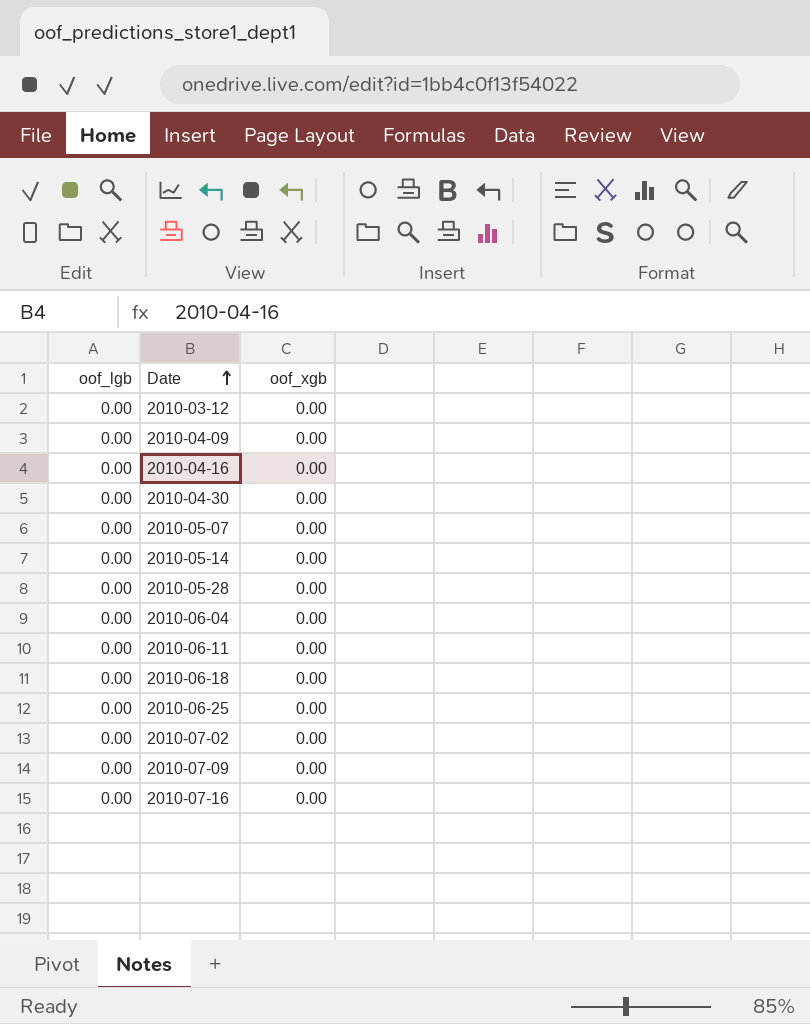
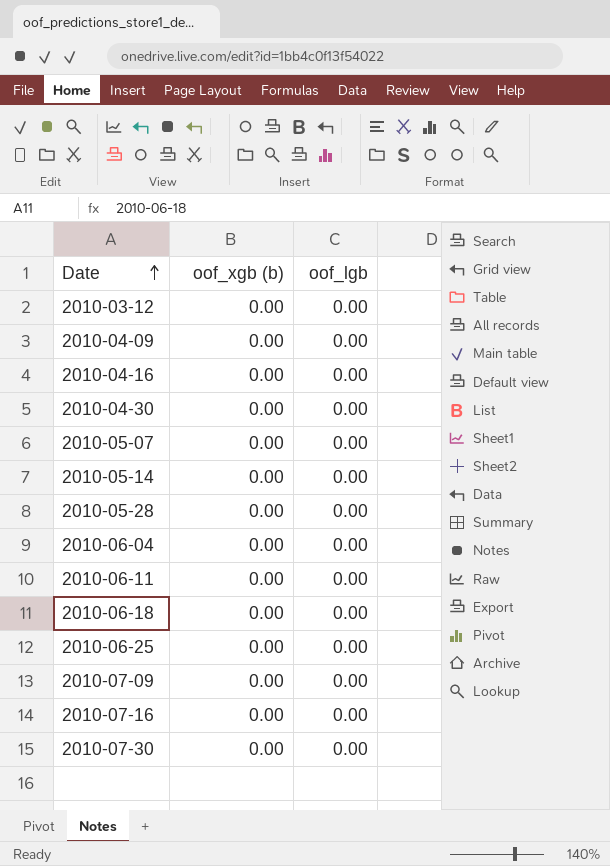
column name: oof_xgb -> oof_xgb (b)
column oof_lgb | position: 1 -> 3
row 2010-07-02: 0.00 | 0.00 -> none
row 2010-07-30: none -> 0.00 | 0.00

